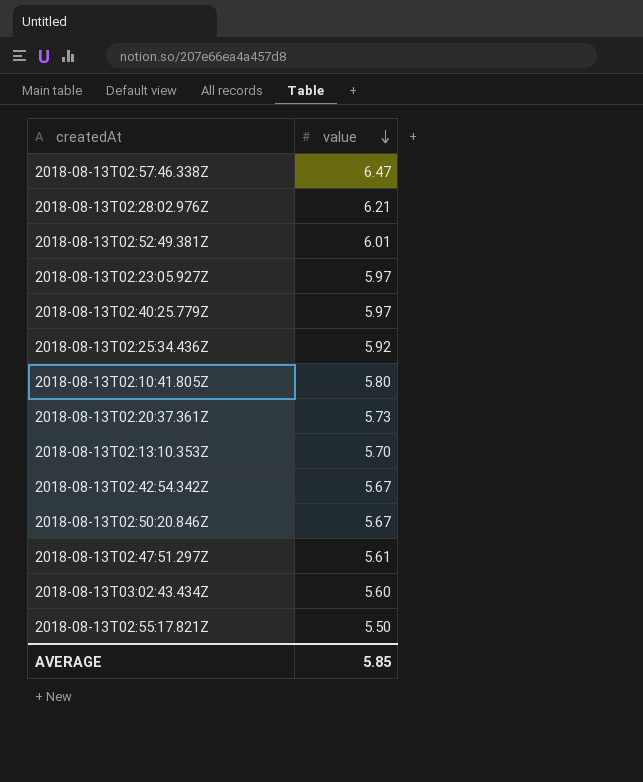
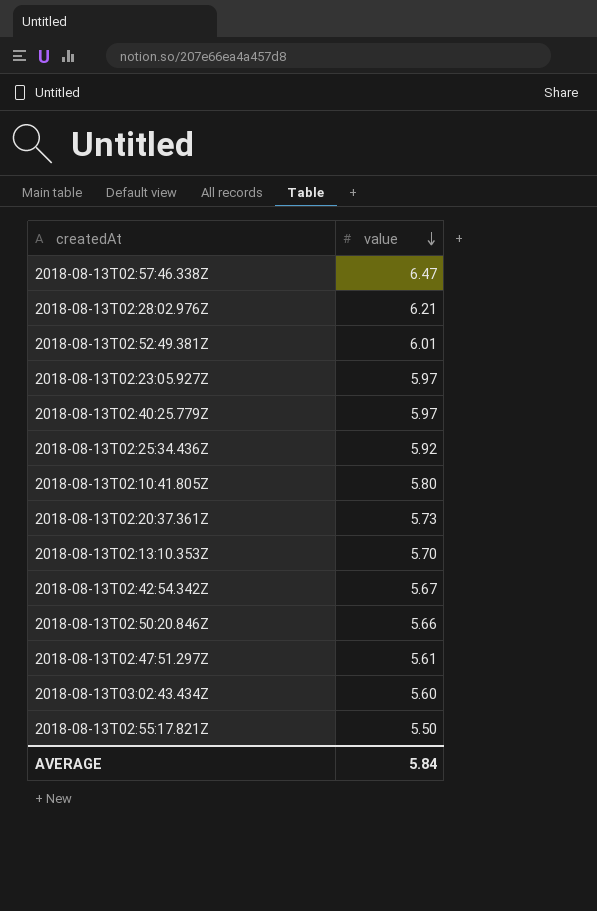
2018-08-13T02:50:20.846Z | value: 5.67 -> 5.66
AVERAGE | value: 5.85 -> 5.84

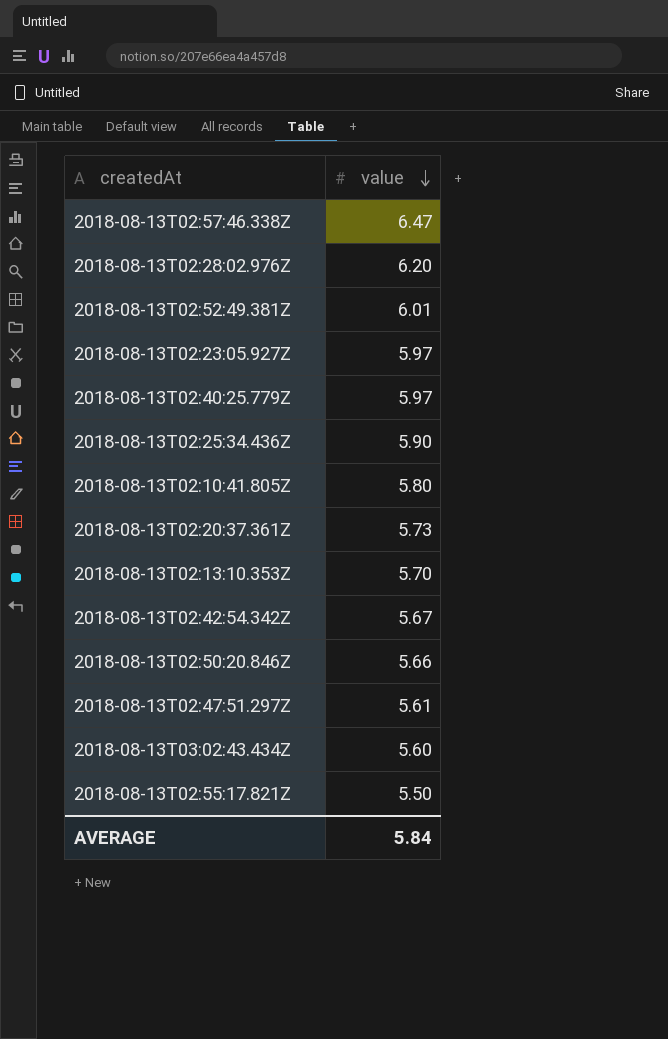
2018-08-13T02:28:02.976Z | value: 6.21 -> 6.20
2018-08-13T02:25:34.436Z | value: 5.92 -> 5.90

